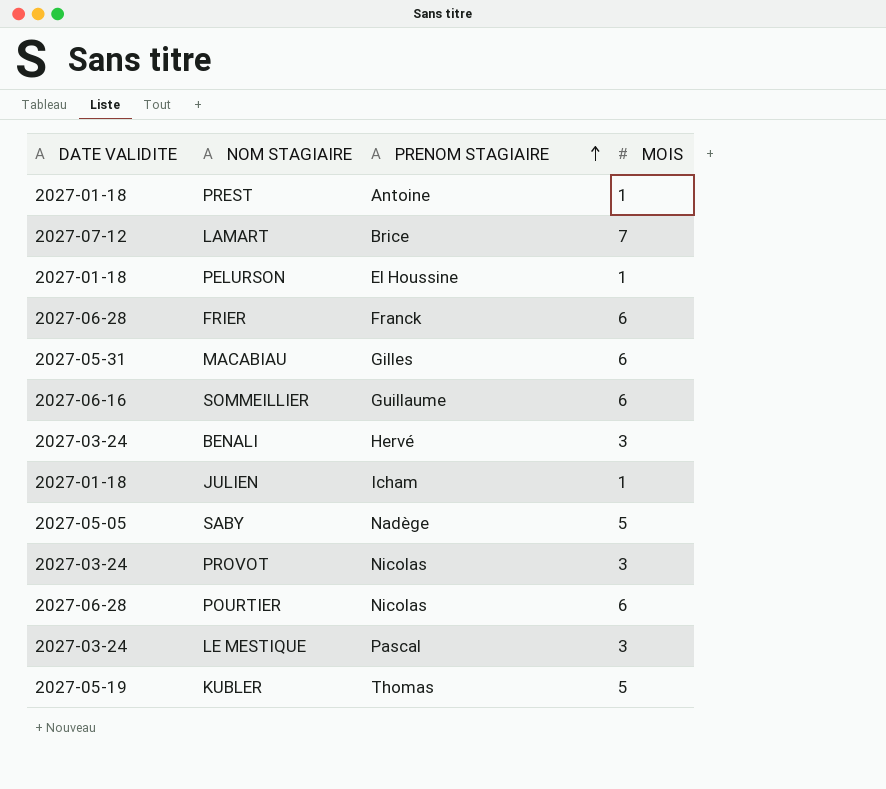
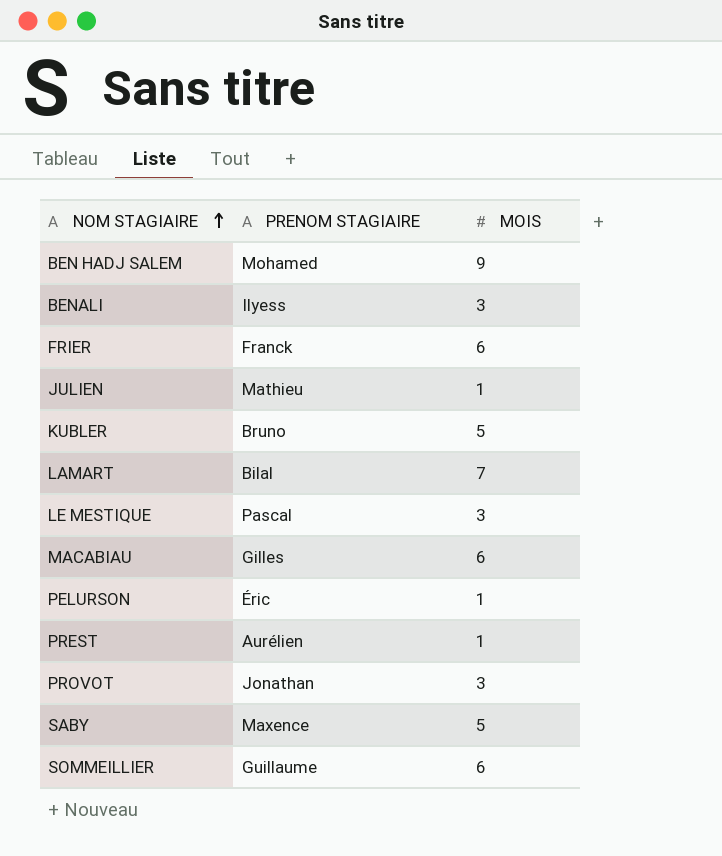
row order: PRENOM STAGIAIRE ascending -> NOM STAGIAIRE ascending
column DATE VALIDITE | position: 1 -> none
row POURTIER: 2027-06-28 | Nicolas | 6 -> none
row BEN HADJ SALEM: none -> Mohamed | 9
BENALI | PRENOM STAGIAIRE: Hervé -> Ilyess
JULIEN | PRENOM STAGIAIRE: Icham -> Mathieu
KUBLER | PRENOM STAGIAIRE: Thomas -> Bruno
LAMART | PRENOM STAGIAIRE: Brice -> Bilal
PELURSON | PRENOM STAGIAIRE: El Houssine -> Éric
PREST | PRENOM STAGIAIRE: Antoine -> Aurélien
PROVOT | PRENOM STAGIAIRE: Nicolas -> Jonathan
SABY | PRENOM STAGIAIRE: Nadège -> Maxence

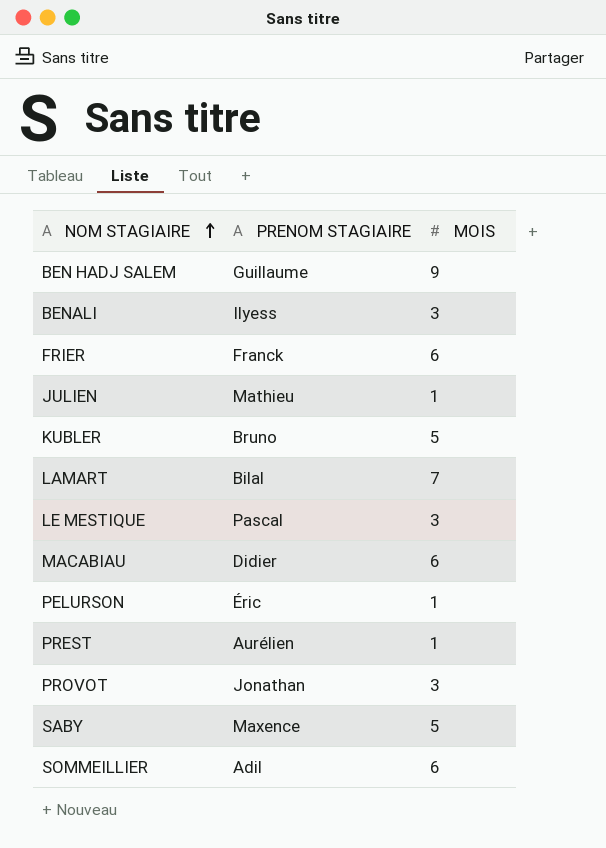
BEN HADJ SALEM | PRENOM STAGIAIRE: Mohamed -> Guillaume
MACABIAU | PRENOM STAGIAIRE: Gilles -> Didier
SOMMEILLIER | PRENOM STAGIAIRE: Guillaume -> Adil

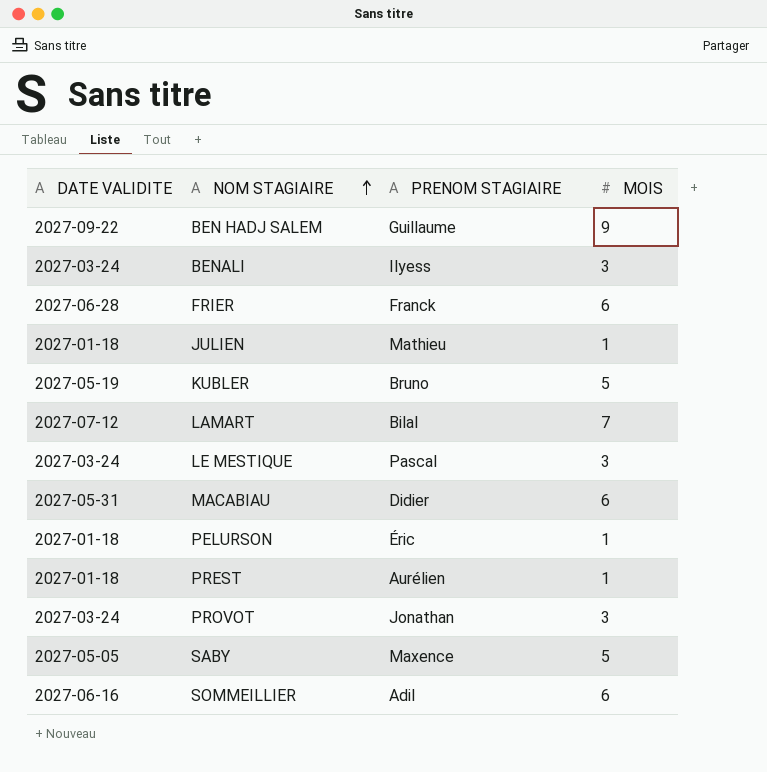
column DATE VALIDITE | position: none -> 1

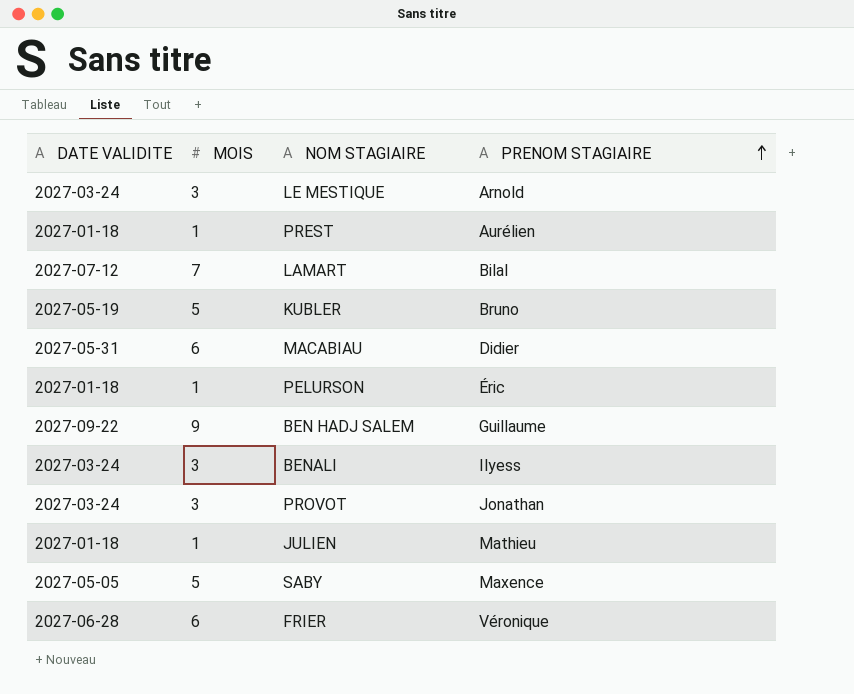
row order: NOM STAGIAIRE ascending -> PRENOM STAGIAIRE ascending
column MOIS | position: 4 -> 2
row SOMMEILLIER: 2027-06-16 | Adil | 6 -> none
LE MESTIQUE | PRENOM STAGIAIRE: Pascal -> Arnold
FRIER | PRENOM STAGIAIRE: Franck -> Véronique

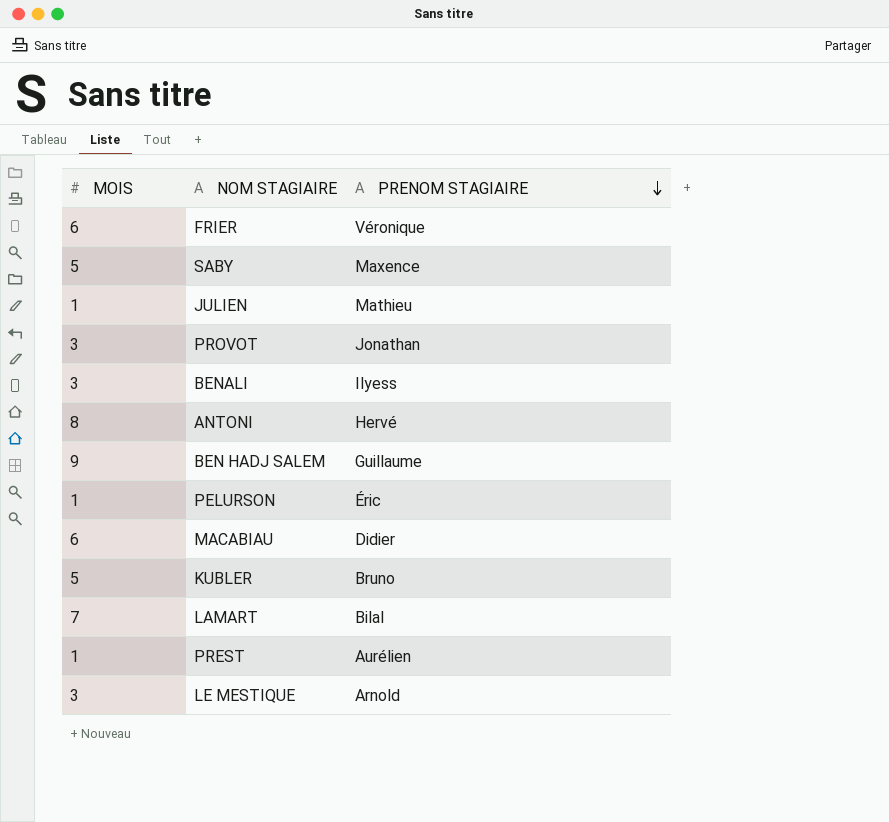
row order: PRENOM STAGIAIRE ascending -> PRENOM STAGIAIRE descending
column DATE VALIDITE | position: 1 -> none
row ANTONI: none -> 8 | Hervé

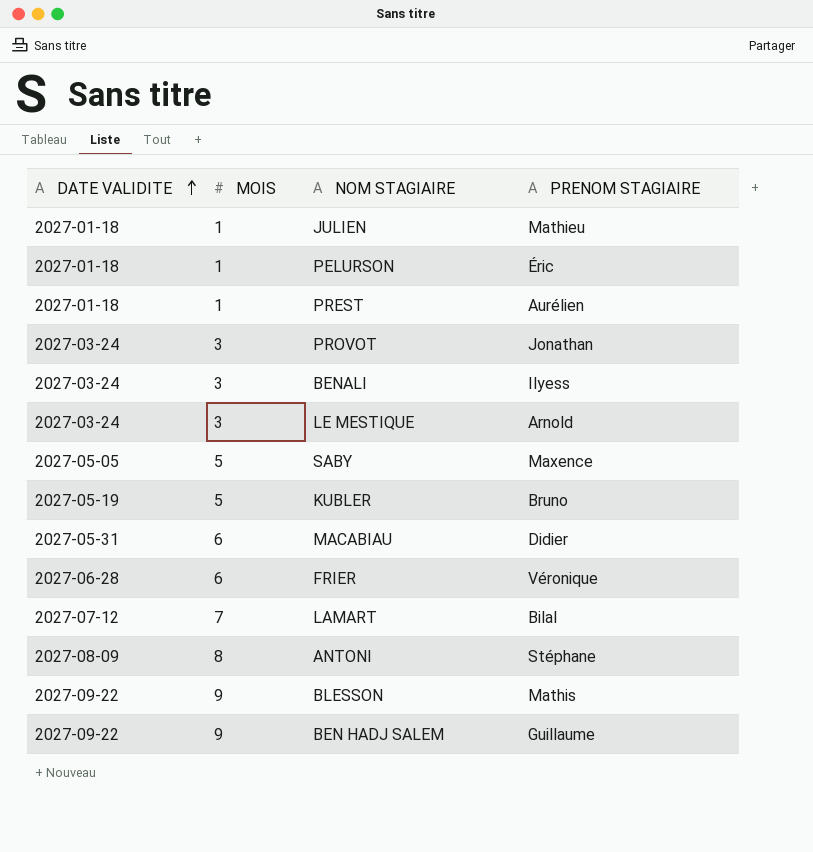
row order: PRENOM STAGIAIRE descending -> DATE VALIDITE ascending
column DATE VALIDITE | position: none -> 1
ANTONI | PRENOM STAGIAIRE: Hervé -> Stéphane
row BLESSON: none -> 2027-09-22 | 9 | Mathis

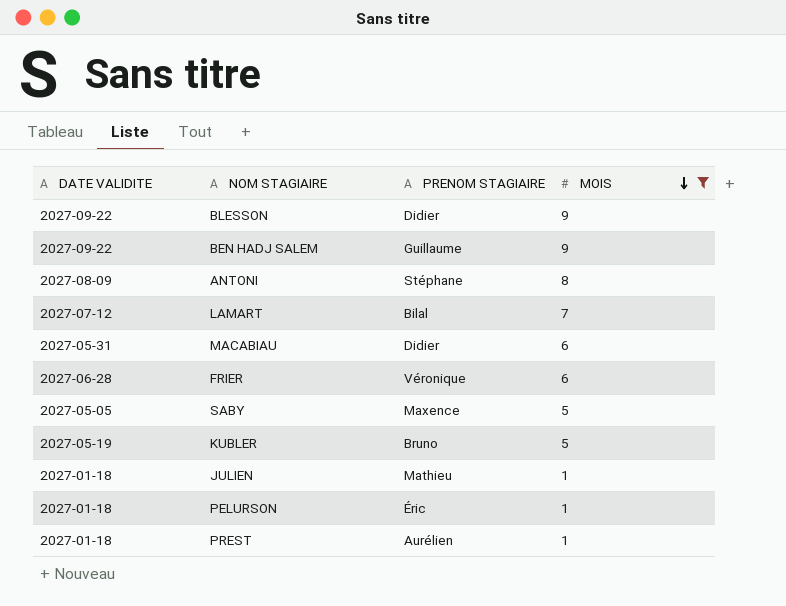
filter: none -> MOIS != 3
row order: DATE VALIDITE ascending -> MOIS descending
column MOIS | position: 2 -> 4
BLESSON | PRENOM STAGIAIRE: Mathis -> Didier

